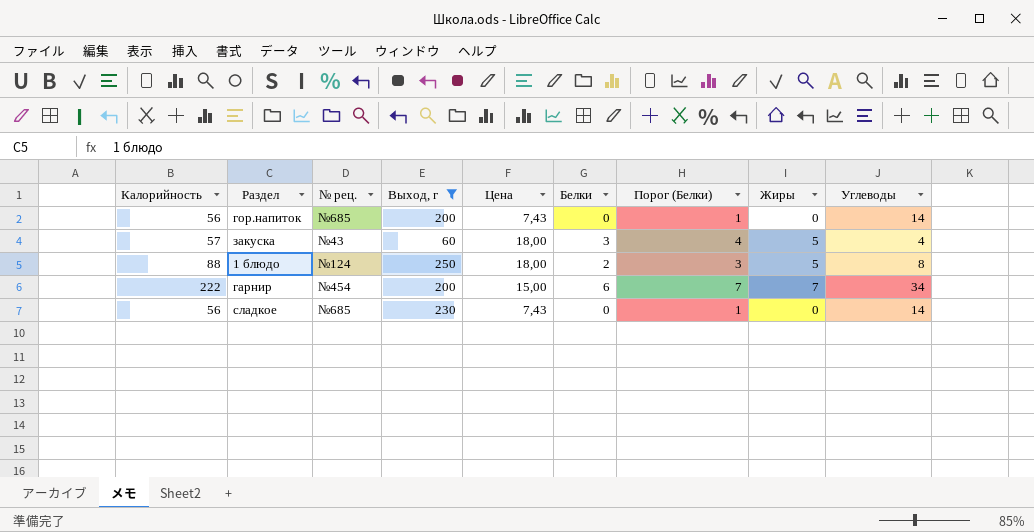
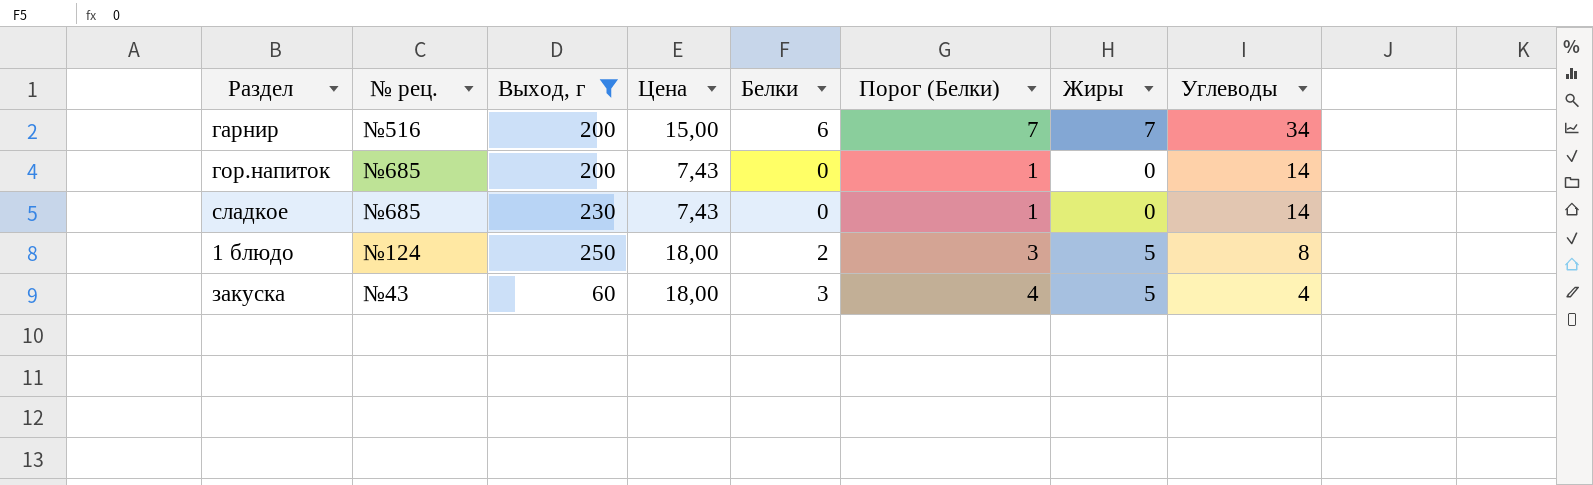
row order: none -> Углеводы descending
column Калорийность | position: 1 -> none
гарнир | № рец.: №454 -> №516

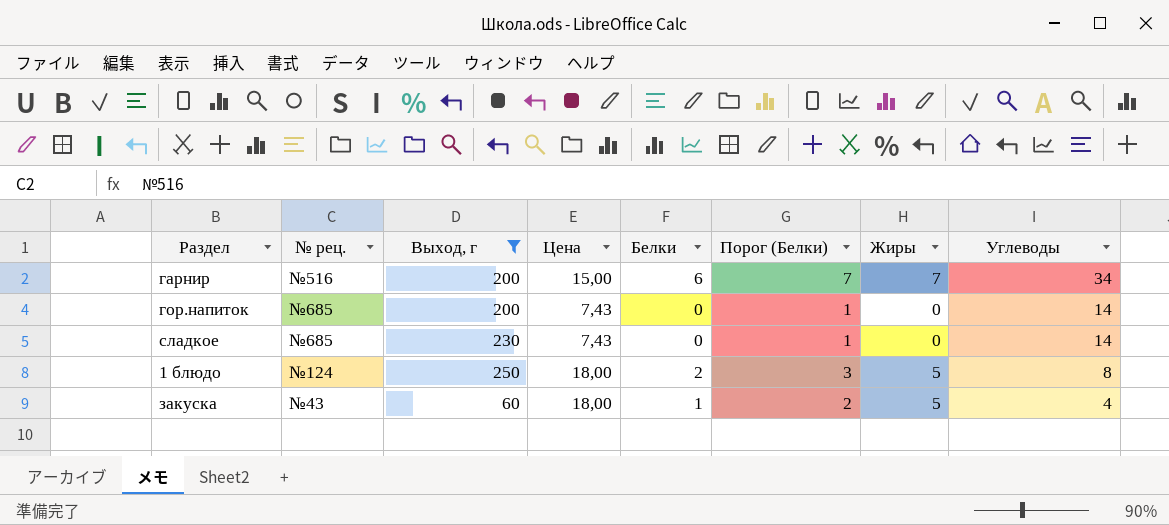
закуска | Белки: 3 -> 1
закуска | Порог (Белки): 4 -> 2

